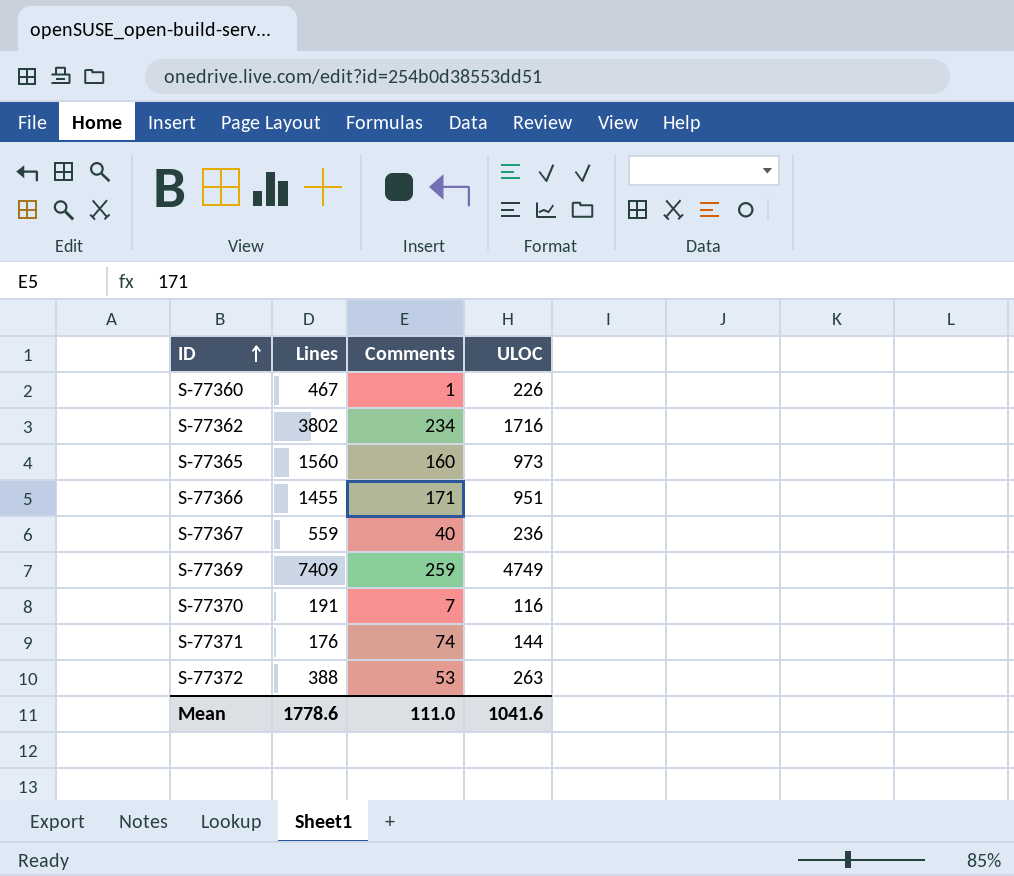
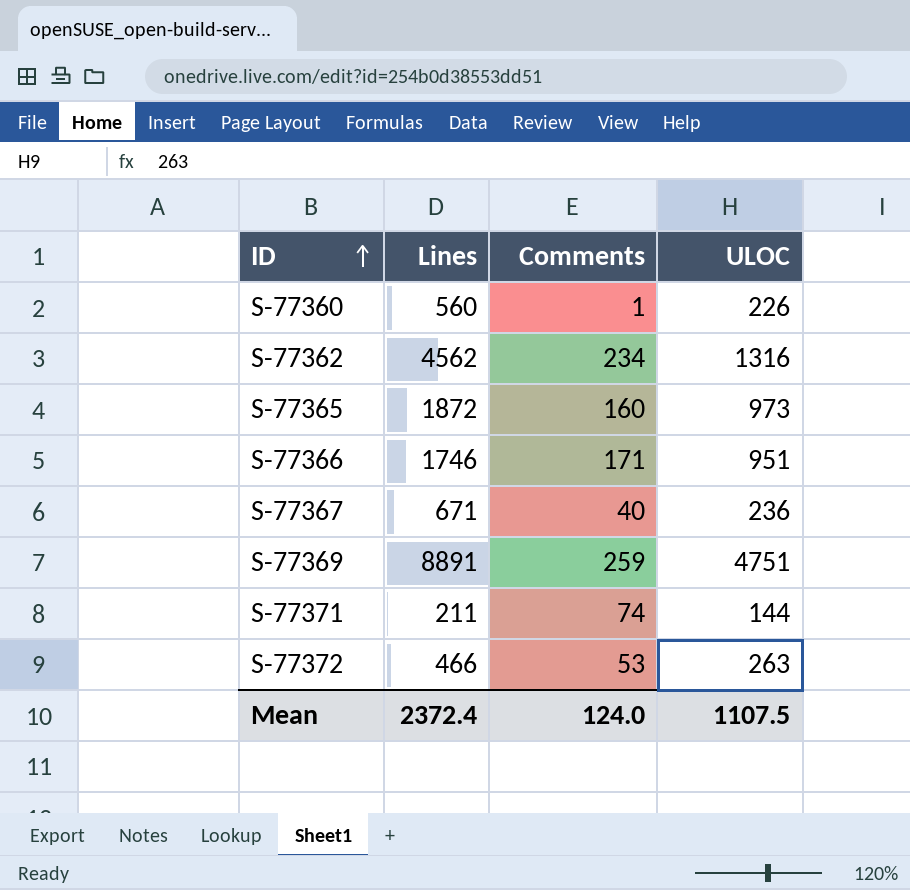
row S-77370: 191 | 7 | 116 -> none
S-77360 | Lines: 467 -> 560
S-77362 | Lines: 3802 -> 4562
S-77362 | ULOC: 1716 -> 1316
S-77365 | Lines: 1560 -> 1872
S-77366 | Lines: 1455 -> 1746
S-77367 | Lines: 559 -> 671
S-77369 | Lines: 7409 -> 8891
S-77369 | ULOC: 4749 -> 4751
S-77371 | Lines: 176 -> 211
S-77372 | Lines: 388 -> 466
Mean | Lines: 1778.6 -> 2372.4
Mean | Comments: 111.0 -> 124.0
Mean | ULOC: 1041.6 -> 1107.5

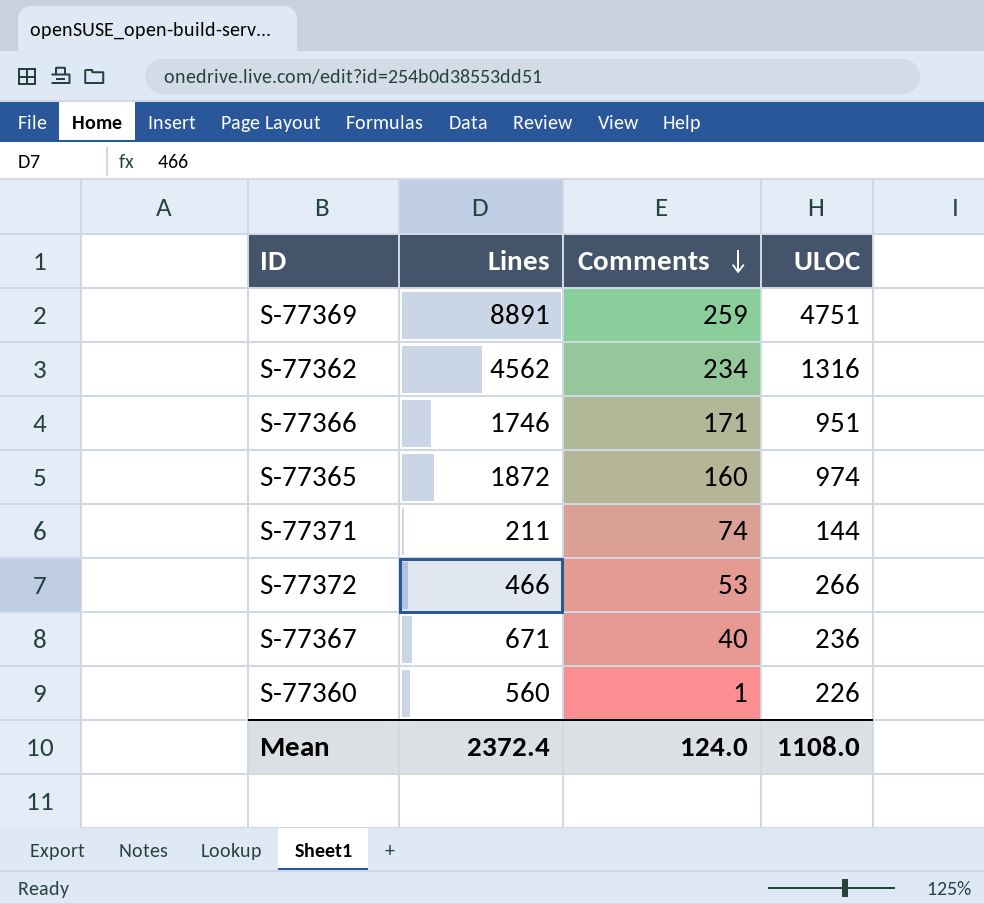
row order: ID ascending -> Comments descending
S-77365 | ULOC: 973 -> 974
S-77372 | ULOC: 263 -> 266
Mean | ULOC: 1107.5 -> 1108.0

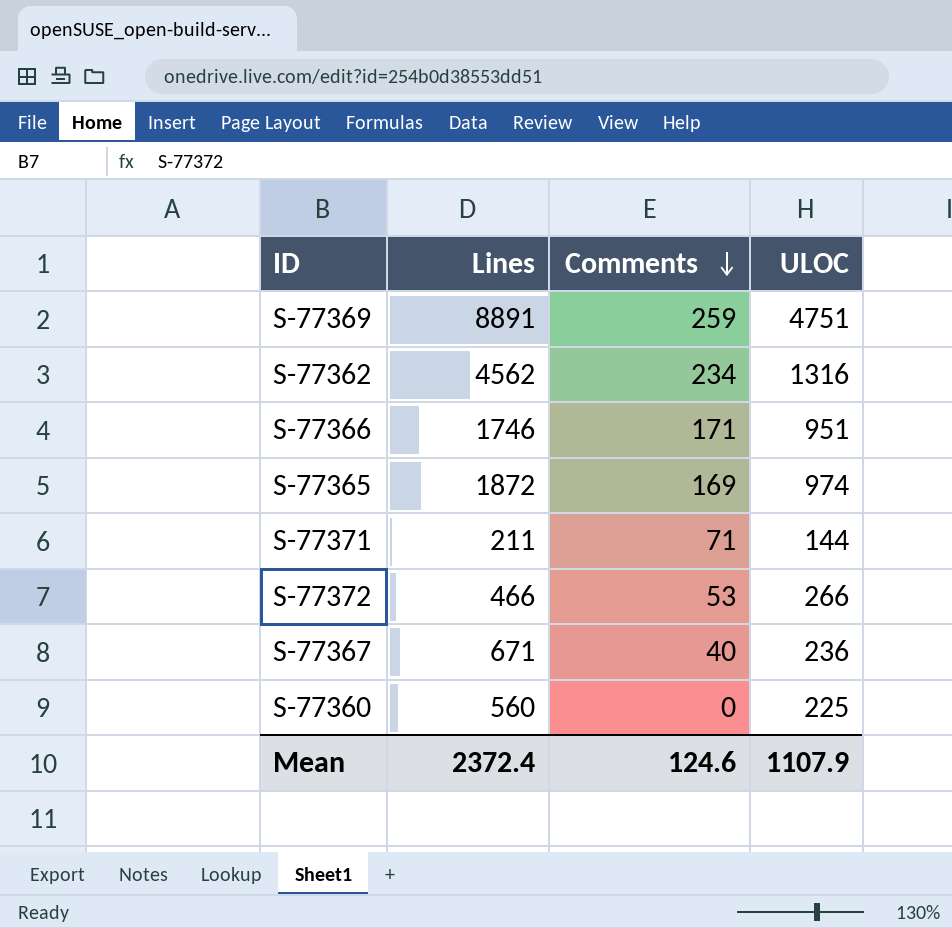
S-77365 | Comments: 160 -> 169
S-77371 | Comments: 74 -> 71
S-77360 | Comments: 1 -> 0
S-77360 | ULOC: 226 -> 225
Mean | Comments: 124.0 -> 124.6
Mean | ULOC: 1108.0 -> 1107.9

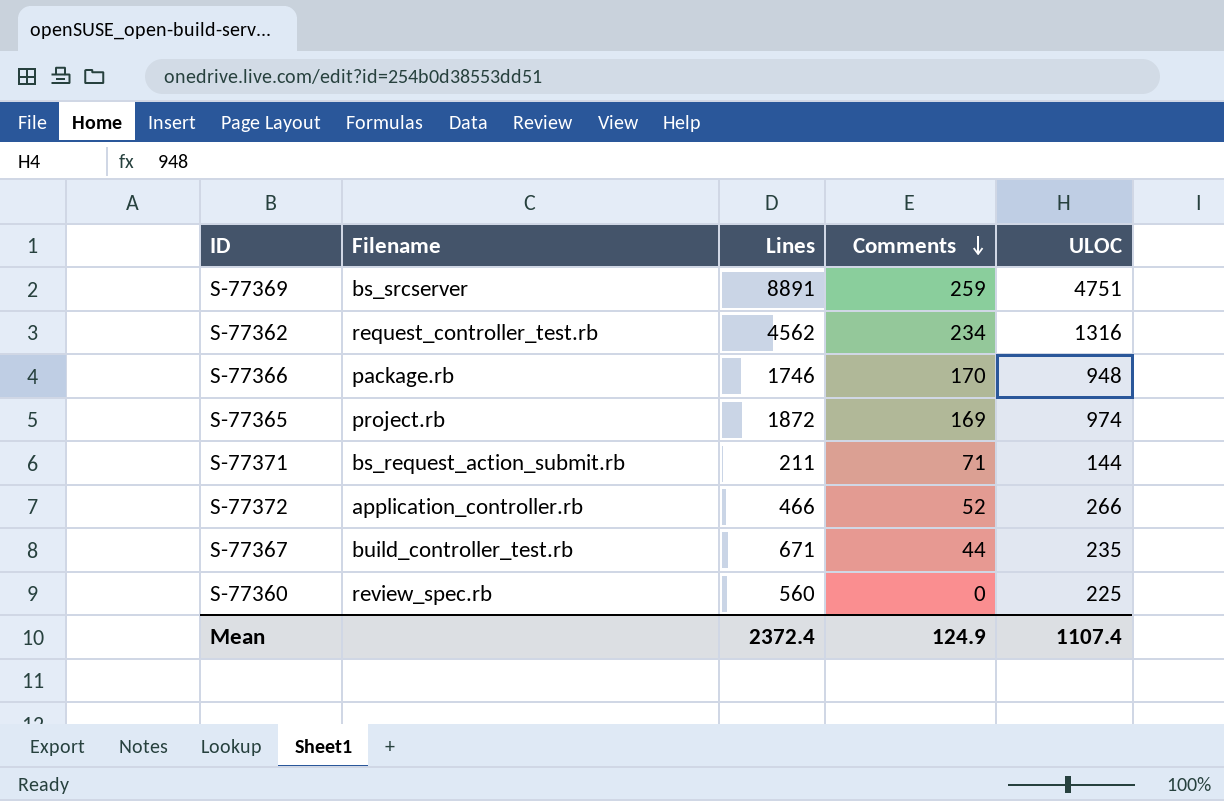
column Filename | position: none -> 2
S-77366 | Comments: 171 -> 170
S-77366 | ULOC: 951 -> 948
S-77372 | Comments: 53 -> 52
S-77367 | Comments: 40 -> 44
S-77367 | ULOC: 236 -> 235
Mean | Comments: 124.6 -> 124.9
Mean | ULOC: 1107.9 -> 1107.4

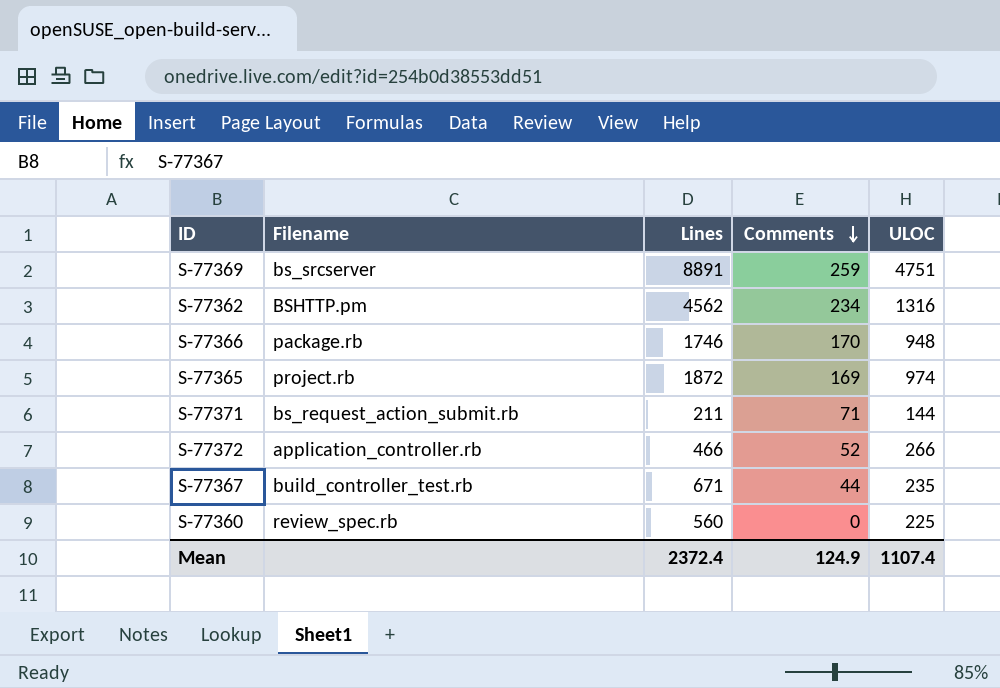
S-77362 | Filename: request_controller_test.rb -> BSHTTP.pm

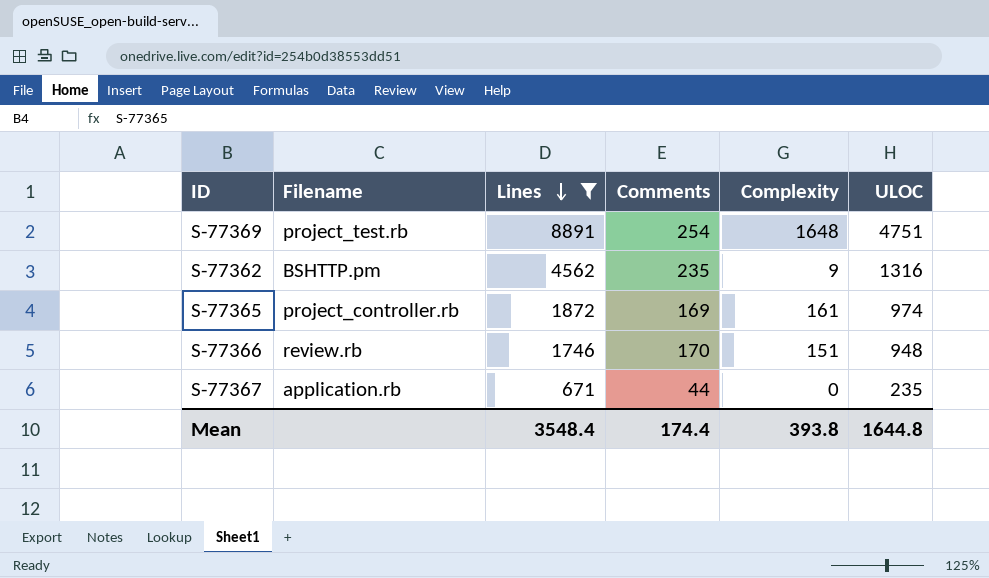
filter: none -> Lines >= 671
row order: Comments descending -> Lines descending
column Complexity | position: none -> 5
S-77369 | Filename: bs_srcserver -> project_test.rb
S-77369 | Comments: 259 -> 254
S-77362 | Comments: 234 -> 235
S-77365 | Filename: project.rb -> project_controller.rb
S-77366 | Filename: package.rb -> review.rb
S-77367 | Filename: build_controller_test.rb -> application.rb
Mean | Lines: 2372.4 -> 3548.4
Mean | Comments: 124.9 -> 174.4
Mean | ULOC: 1107.4 -> 1644.8

